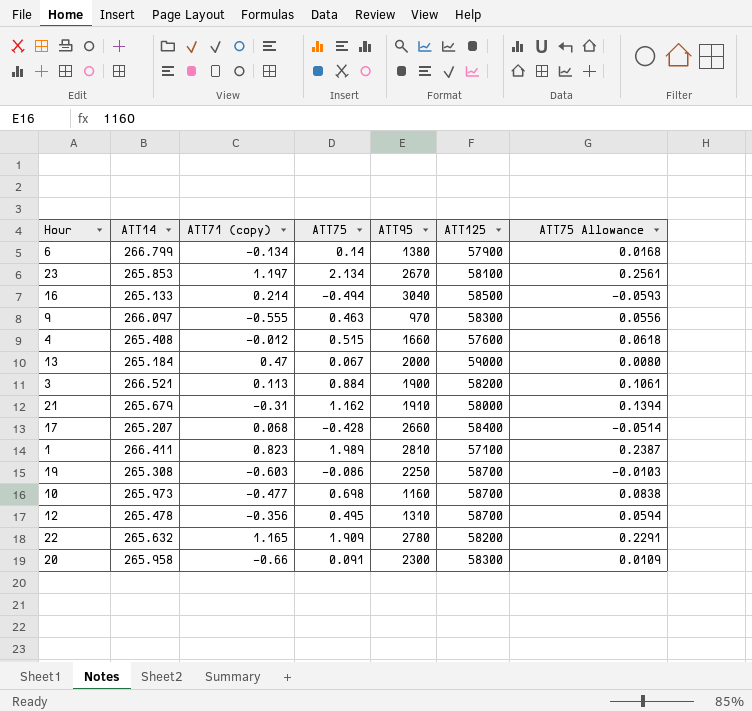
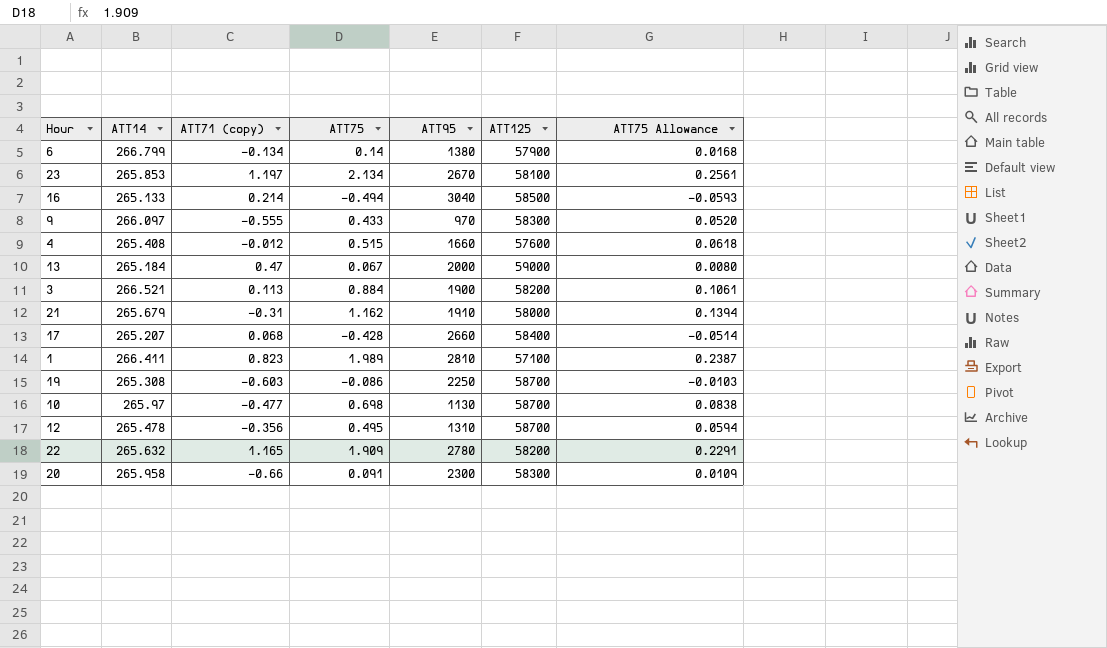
9 | ATT75: 0.463 -> 0.433
9 | ATT75 Allowance: 0.0556 -> 0.0520
10 | ATT14: 265.973 -> 265.97
10 | ATT95: 1160 -> 1130

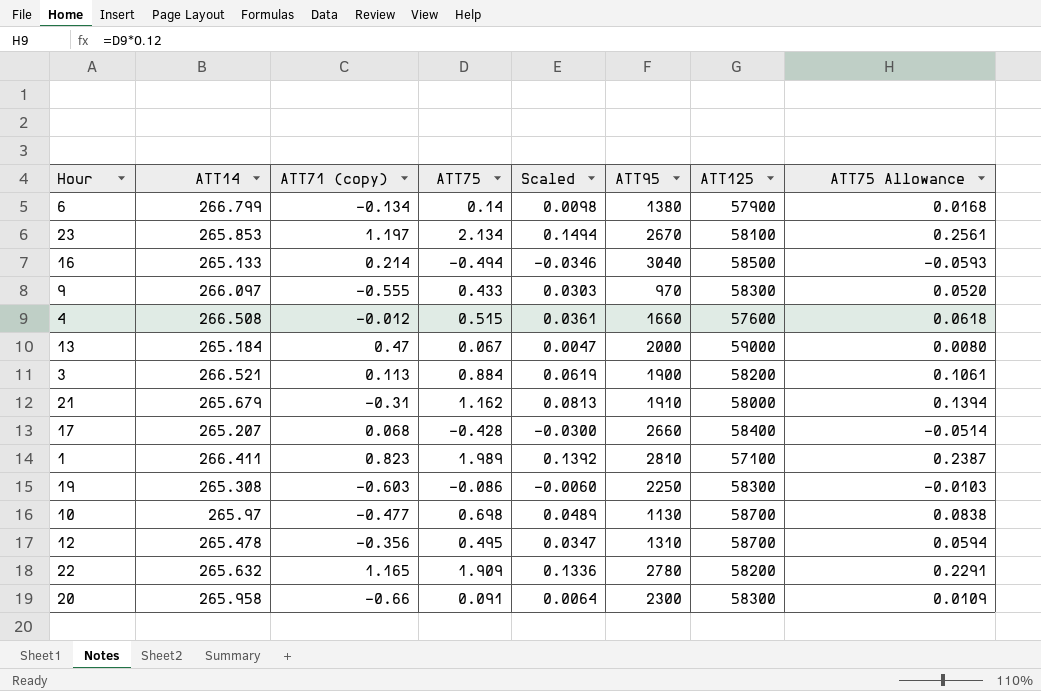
column Scaled | formula: none -> [ATT75] * 0.07
4 | ATT14: 265.408 -> 266.508
19 | ATT125: 58700 -> 58300

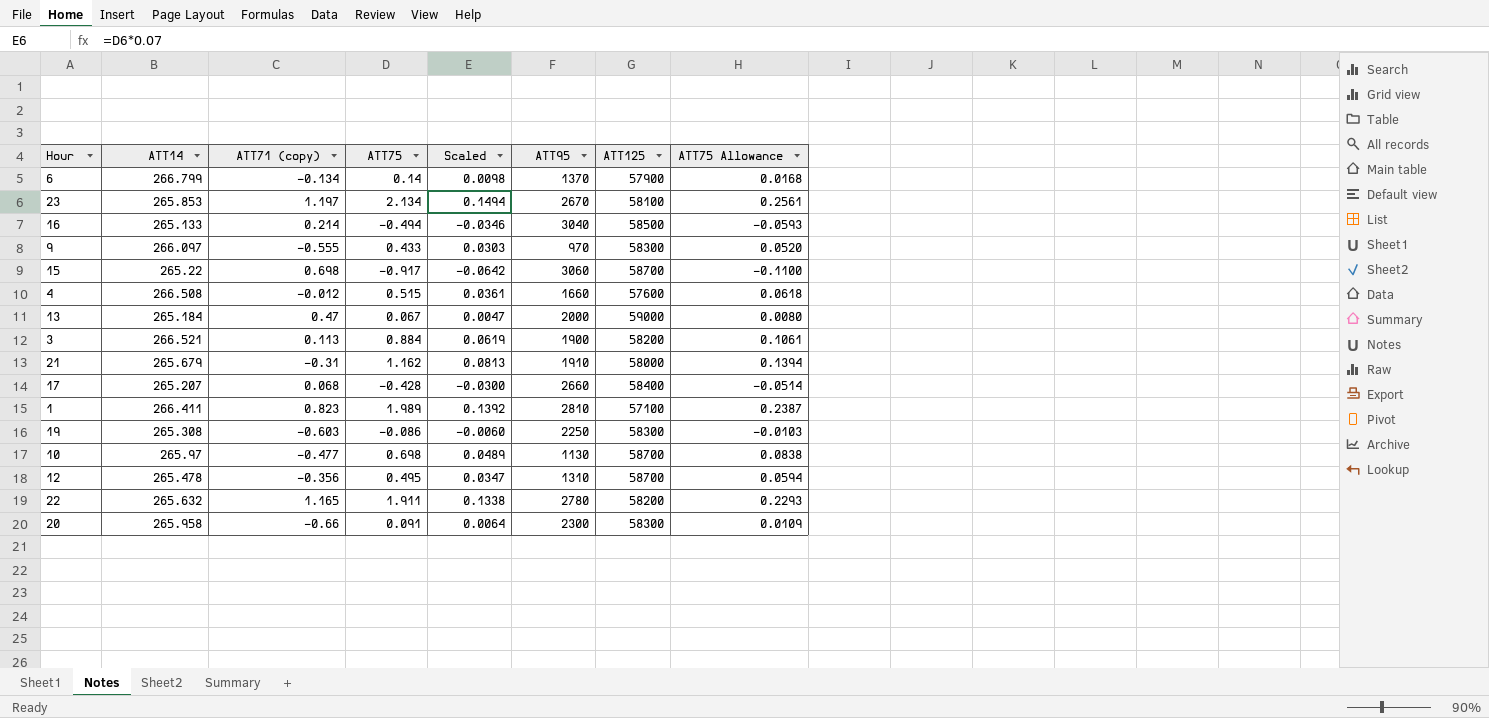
6 | ATT95: 1380 -> 1370
row 15: none -> 265.22 | 0.698 | -0.917 | -0.0642 | 3060 | 58700 | -0.1100
22 | ATT75: 1.909 -> 1.911
22 | Scaled: 0.1336 -> 0.1338
22 | ATT75 Allowance: 0.2291 -> 0.2293

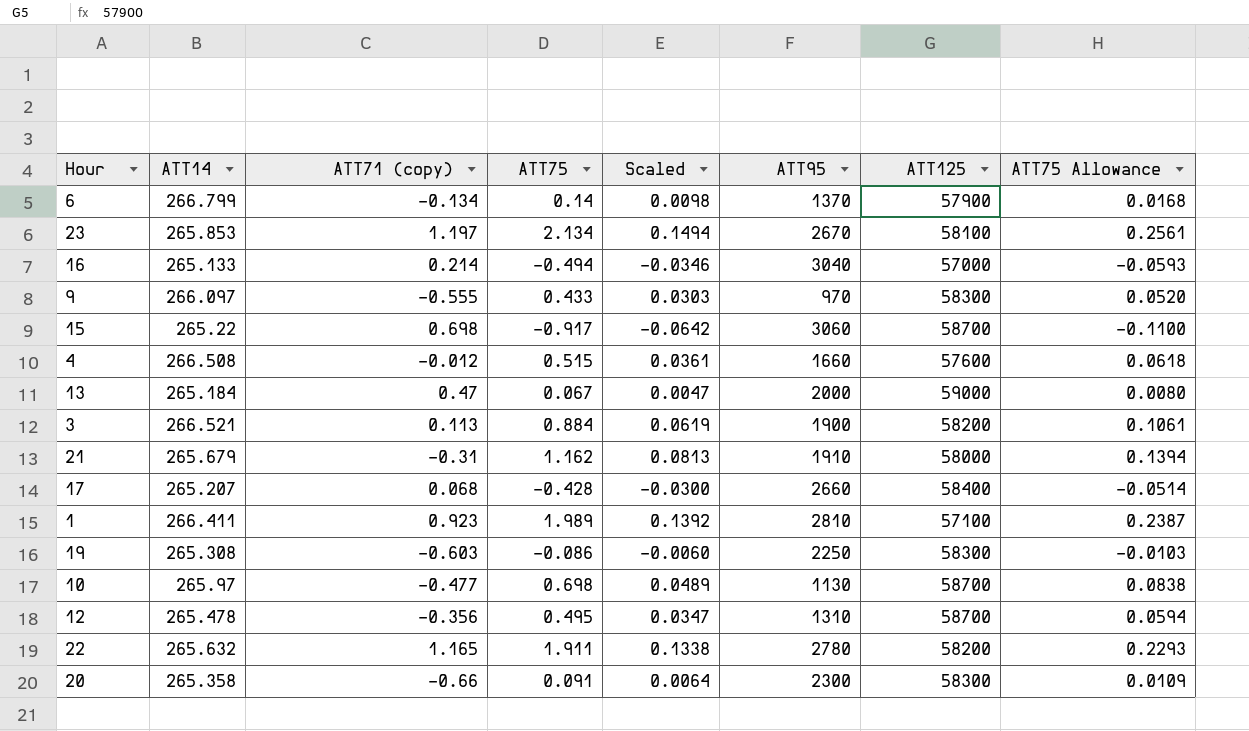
16 | ATT125: 58500 -> 57000
1 | ATT71 (copy): 0.823 -> 0.923
20 | ATT14: 265.958 -> 265.358

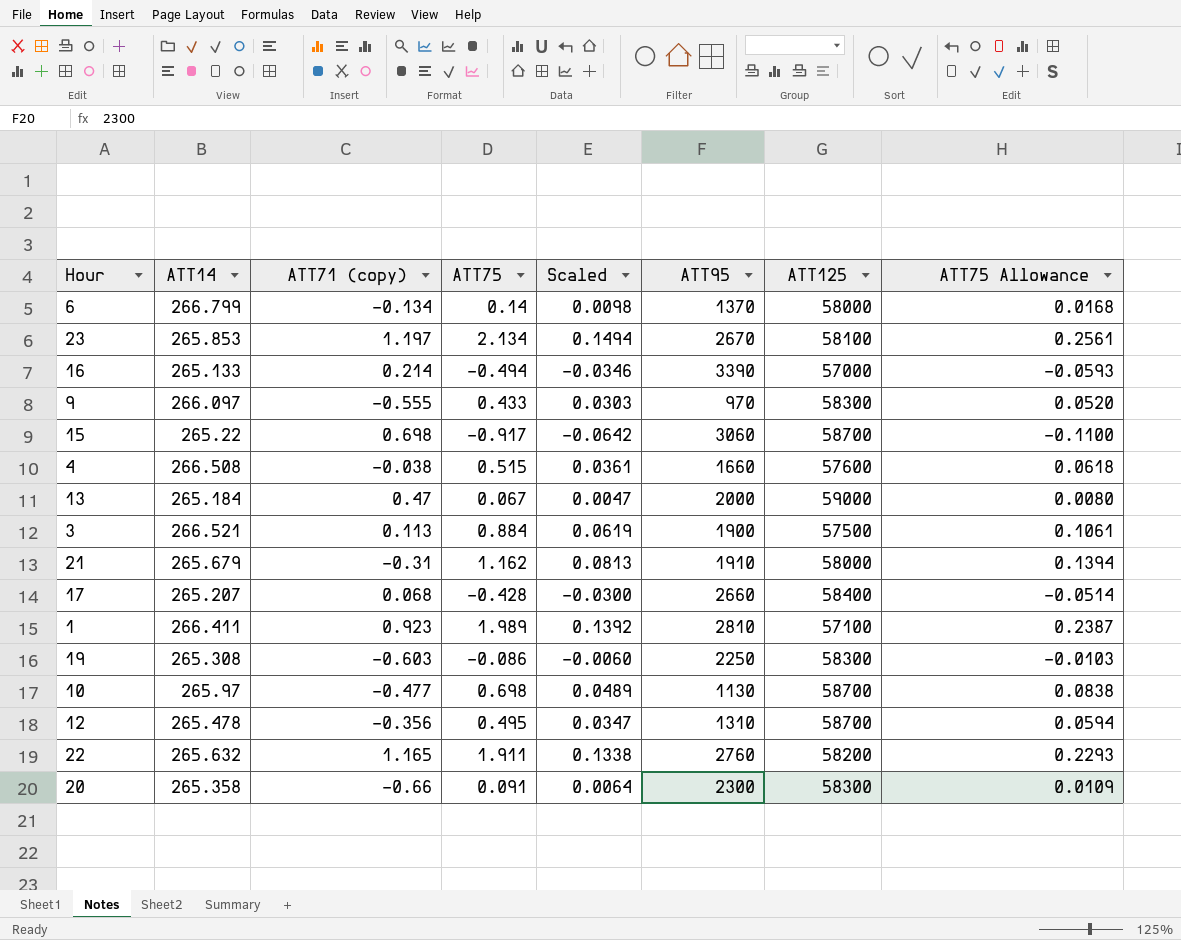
6 | ATT125: 57900 -> 58000
16 | ATT95: 3040 -> 3390
4 | ATT71 (copy): -0.012 -> -0.038
3 | ATT125: 58200 -> 57500
22 | ATT95: 2780 -> 2760

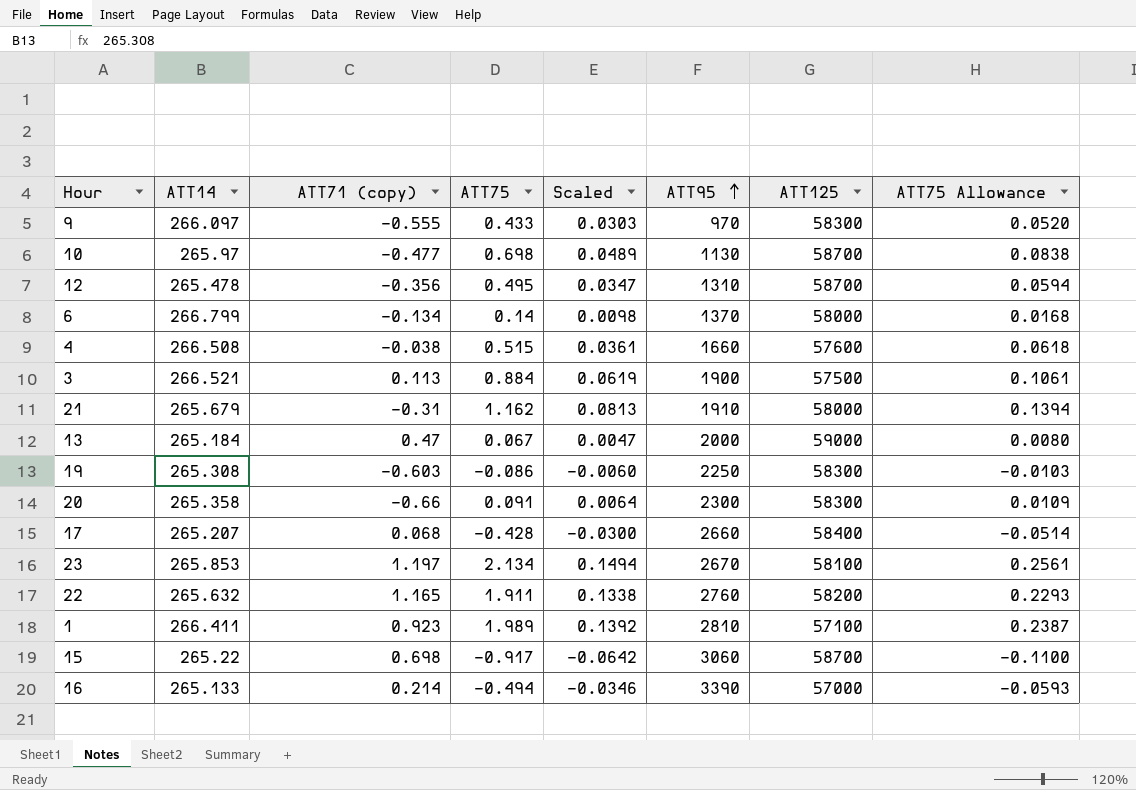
row order: none -> ATT95 ascending

